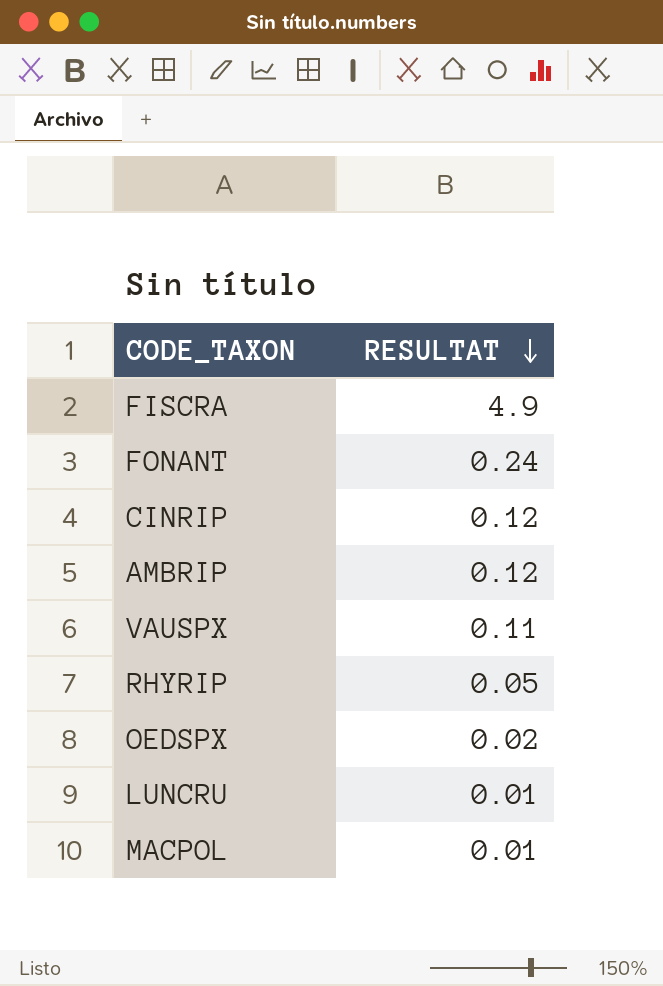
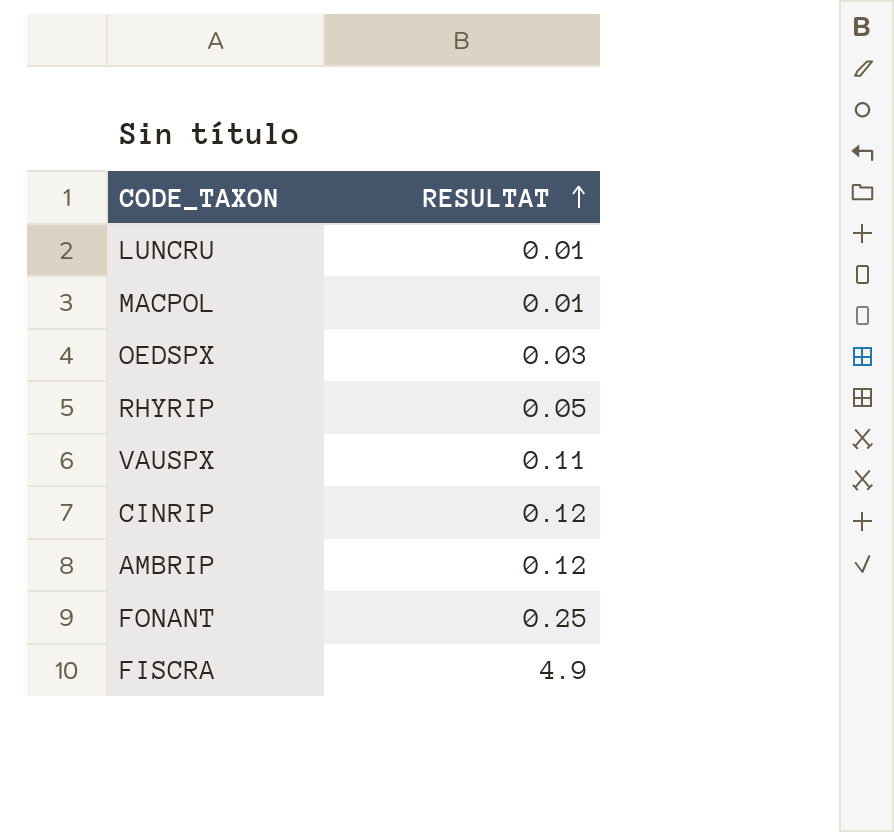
row order: RESULTAT descending -> RESULTAT ascending
OEDSPX | RESULTAT: 0.02 -> 0.03
FONANT | RESULTAT: 0.24 -> 0.25

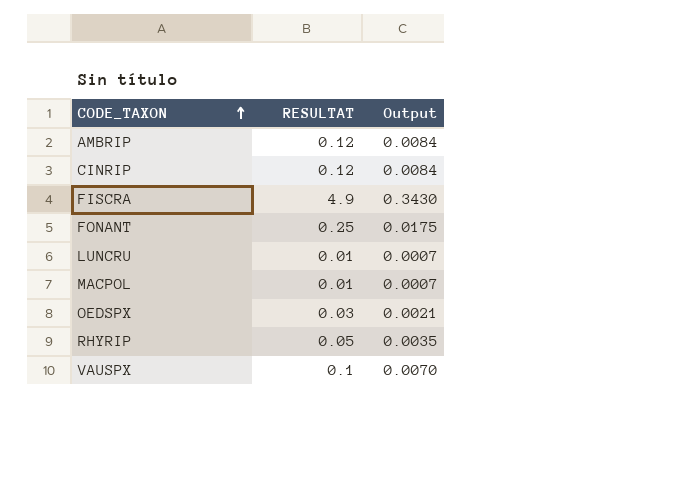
row order: RESULTAT ascending -> CODE_TAXON ascending
column Output | formula: none -> [RESULTAT] * 0.07
VAUSPX | RESULTAT: 0.11 -> 0.1

